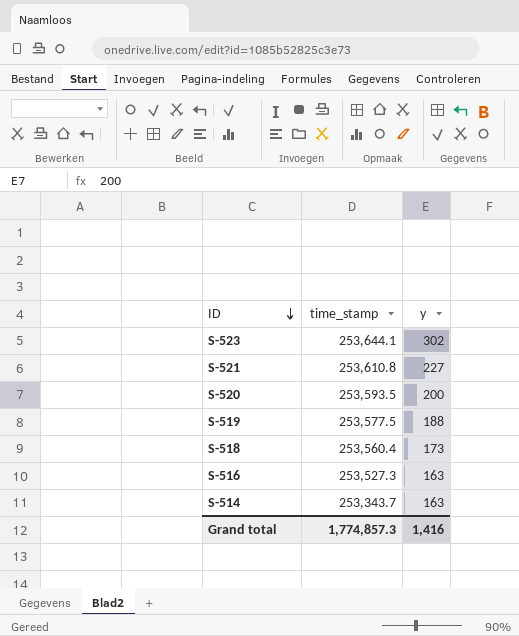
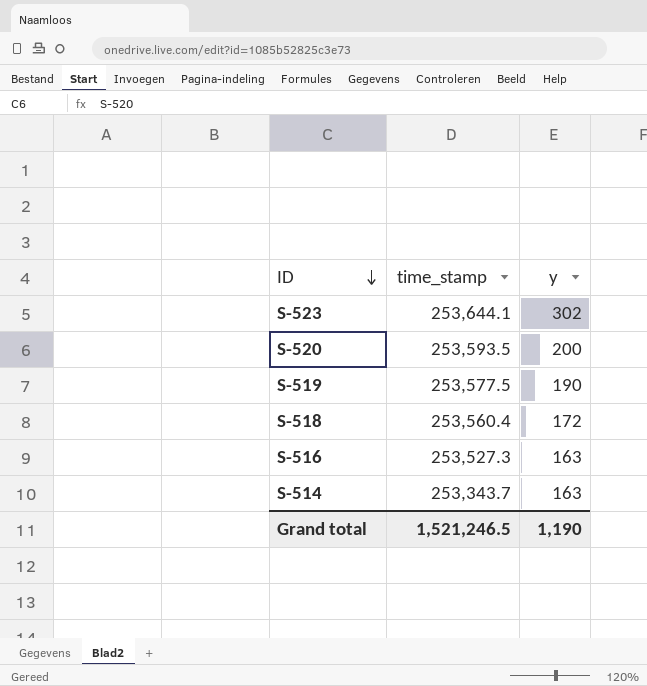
row S-521: 253,610.8 | 227 -> none
S-519 | y: 188 -> 190
S-518 | y: 173 -> 172
Grand total | time_stamp: 1,774,857.3 -> 1,521,246.5
Grand total | y: 1,416 -> 1,190

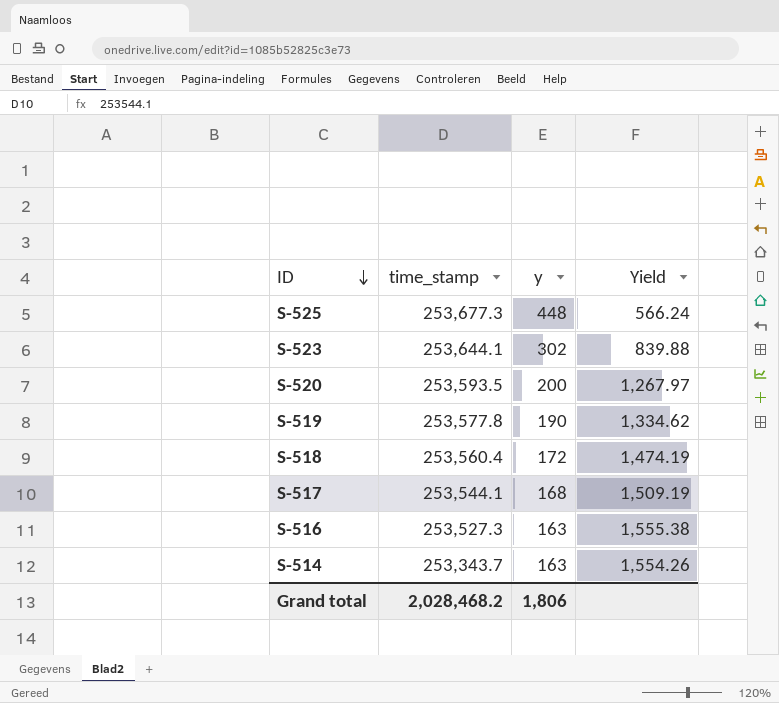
column Yield | formula: none -> [time_stamp] / [y]
row S-525: none -> 253,677.3 | 448 | 566.24
S-519 | time_stamp: 253,577.5 -> 253,577.8
row S-517: none -> 253,544.1 | 168 | 1,509.19
Grand total | time_stamp: 1,521,246.5 -> 2,028,468.2
Grand total | y: 1,190 -> 1,806

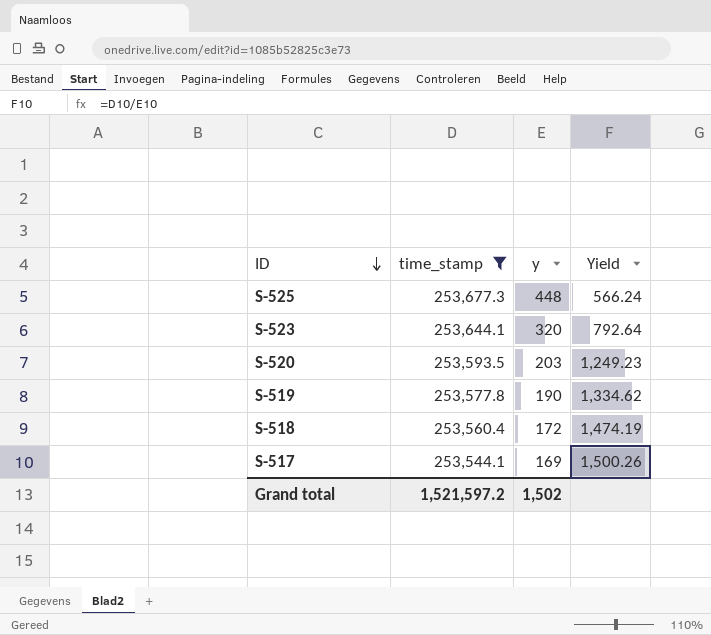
filter: none -> time_stamp >= 253,544.1
S-523 | y: 302 -> 320
S-523 | Yield: 839.88 -> 792.64
S-520 | y: 200 -> 203
S-520 | Yield: 1,267.97 -> 1,249.23
S-517 | y: 168 -> 169
S-517 | Yield: 1,509.19 -> 1,500.26
Grand total | time_stamp: 2,028,468.2 -> 1,521,597.2
Grand total | y: 1,806 -> 1,502

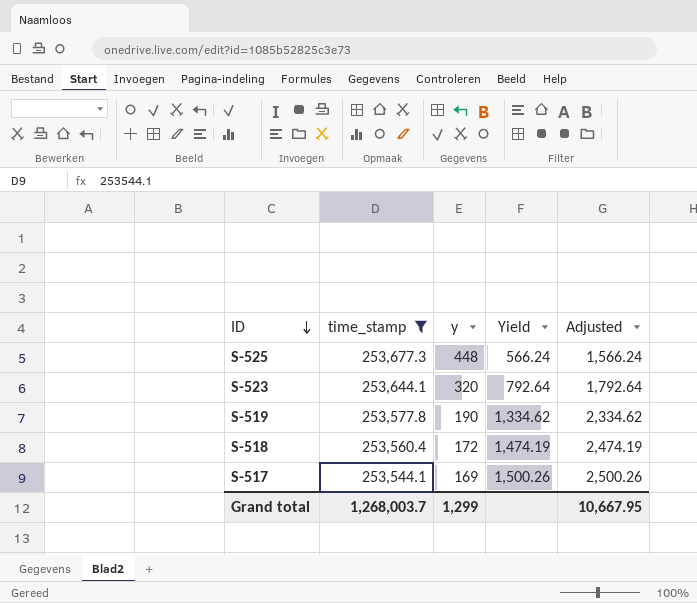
column Adjusted | formula: none -> [Yield] + 1000
row S-520: 253,593.5 | 203 | 1,249.23 -> none
Grand total | time_stamp: 1,521,597.2 -> 1,268,003.7
Grand total | y: 1,502 -> 1,299

